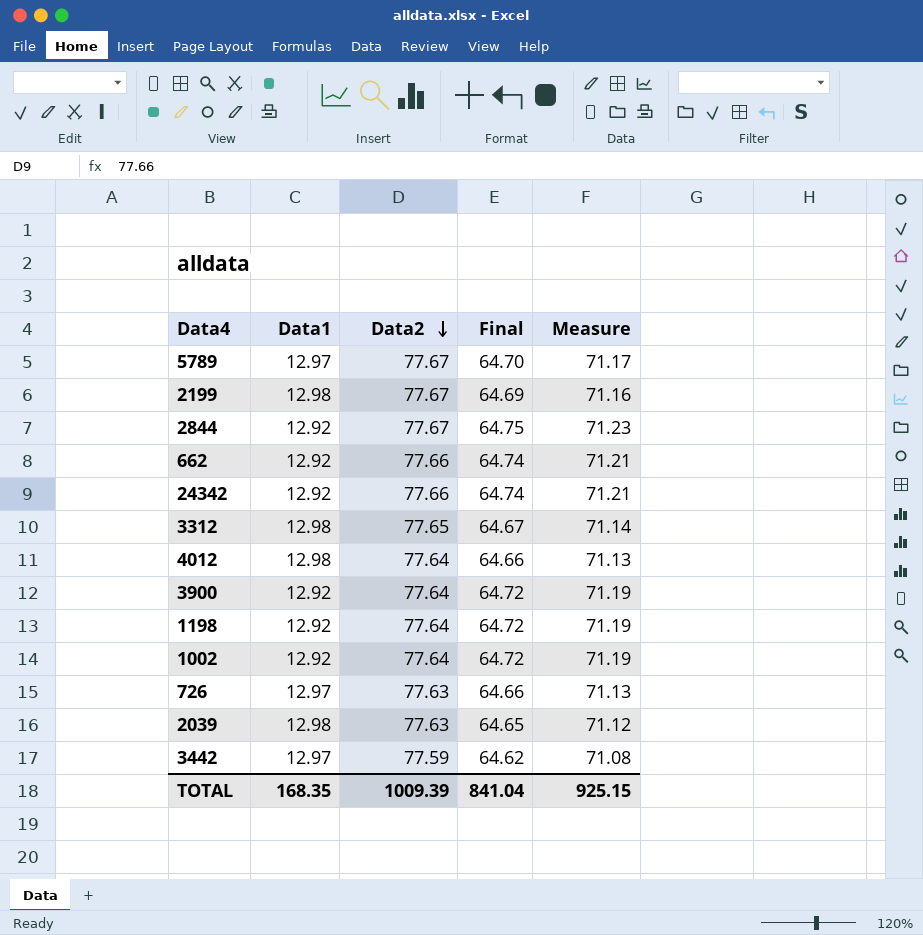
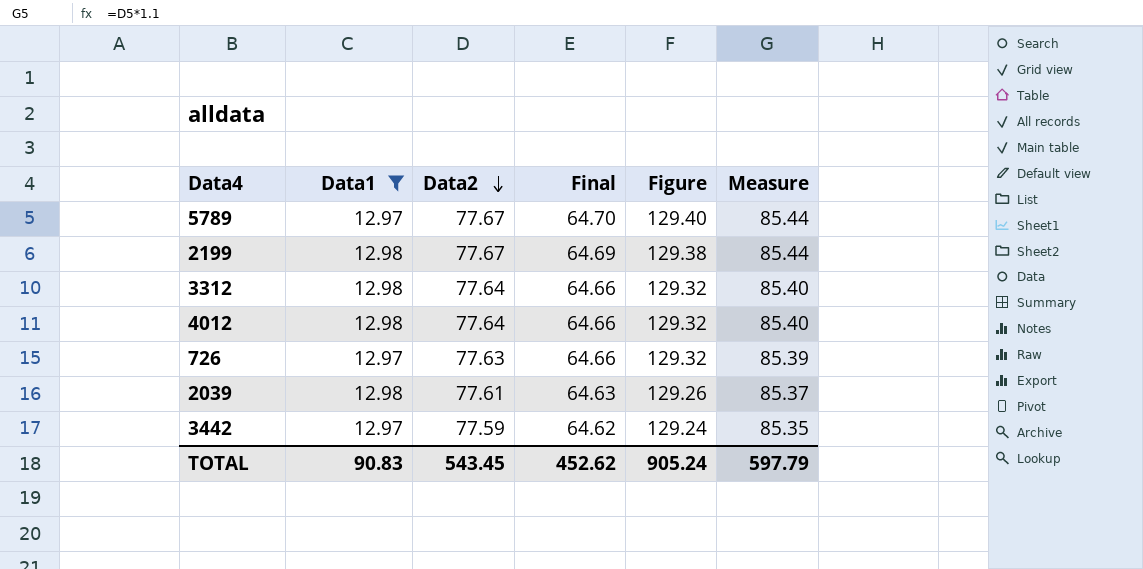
filter: none -> Data1 != 12.92
column Figure | formula: none -> [Final] * 2
column Measure | formula: [Final] * 1.1 -> [Data2] * 1.1
3312 | Data2: 77.65 -> 77.64
3312 | Final: 64.67 -> 64.66
2039 | Data2: 77.63 -> 77.61
2039 | Final: 64.65 -> 64.63
TOTAL | Data1: 168.35 -> 90.83
TOTAL | Data2: 1009.39 -> 543.45
TOTAL | Final: 841.04 -> 452.62
TOTAL | Measure: 925.15 -> 597.79

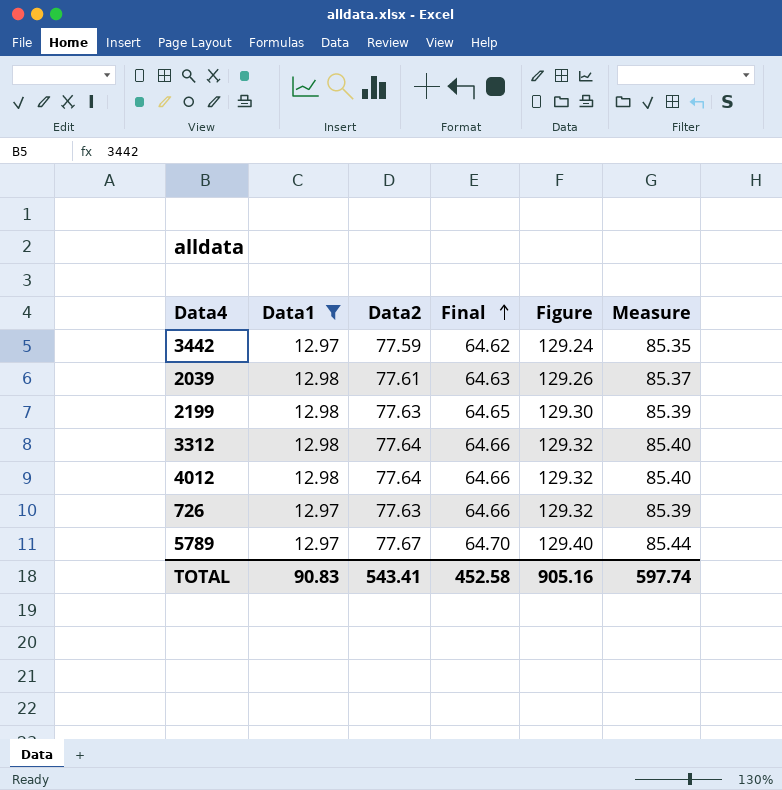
row order: Data2 descending -> Final ascending
2199 | Data2: 77.67 -> 77.63
2199 | Final: 64.69 -> 64.65
2199 | Figure: 129.38 -> 129.30
2199 | Measure: 85.44 -> 85.39
TOTAL | Data2: 543.45 -> 543.41
TOTAL | Final: 452.62 -> 452.58
TOTAL | Figure: 905.24 -> 905.16
TOTAL | Measure: 597.79 -> 597.74

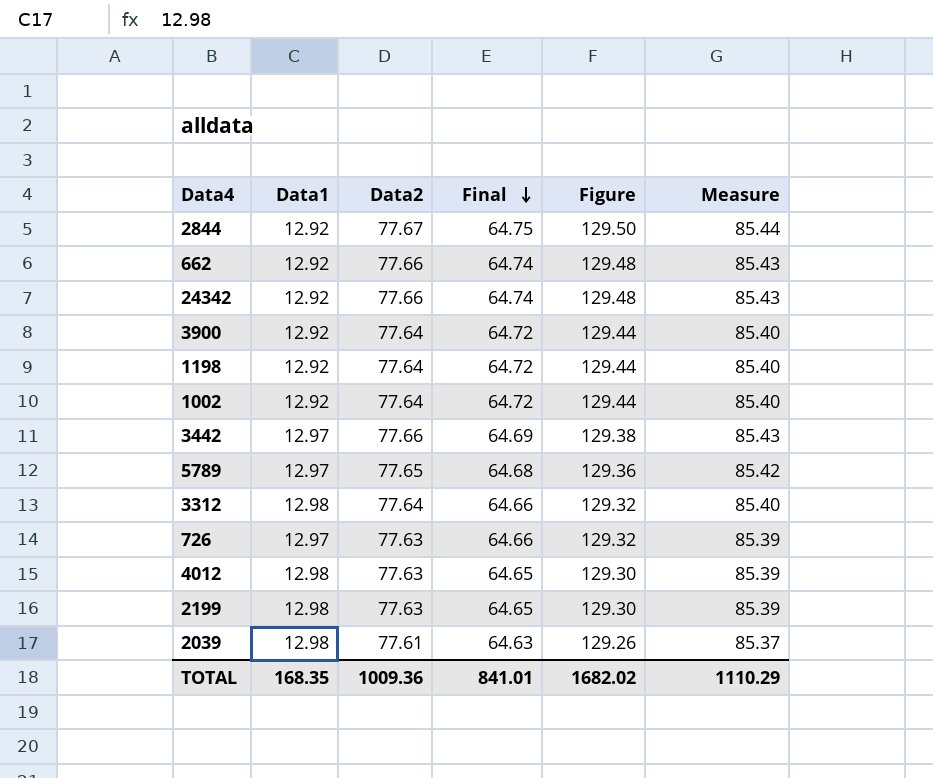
filter: Data1 != 12.92 -> none
row order: Final ascending -> Final descending
3442 | Data2: 77.59 -> 77.66
3442 | Final: 64.62 -> 64.69
3442 | Figure: 129.24 -> 129.38
3442 | Measure: 85.35 -> 85.43
5789 | Data2: 77.67 -> 77.65
5789 | Final: 64.70 -> 64.68
5789 | Figure: 129.40 -> 129.36
5789 | Measure: 85.44 -> 85.42
4012 | Data2: 77.64 -> 77.63
4012 | Final: 64.66 -> 64.65
4012 | Figure: 129.32 -> 129.30
4012 | Measure: 85.40 -> 85.39
TOTAL | Data1: 90.83 -> 168.35
TOTAL | Data2: 543.41 -> 1009.36
TOTAL | Final: 452.58 -> 841.01
TOTAL | Figure: 905.16 -> 1682.02
TOTAL | Measure: 597.74 -> 1110.29

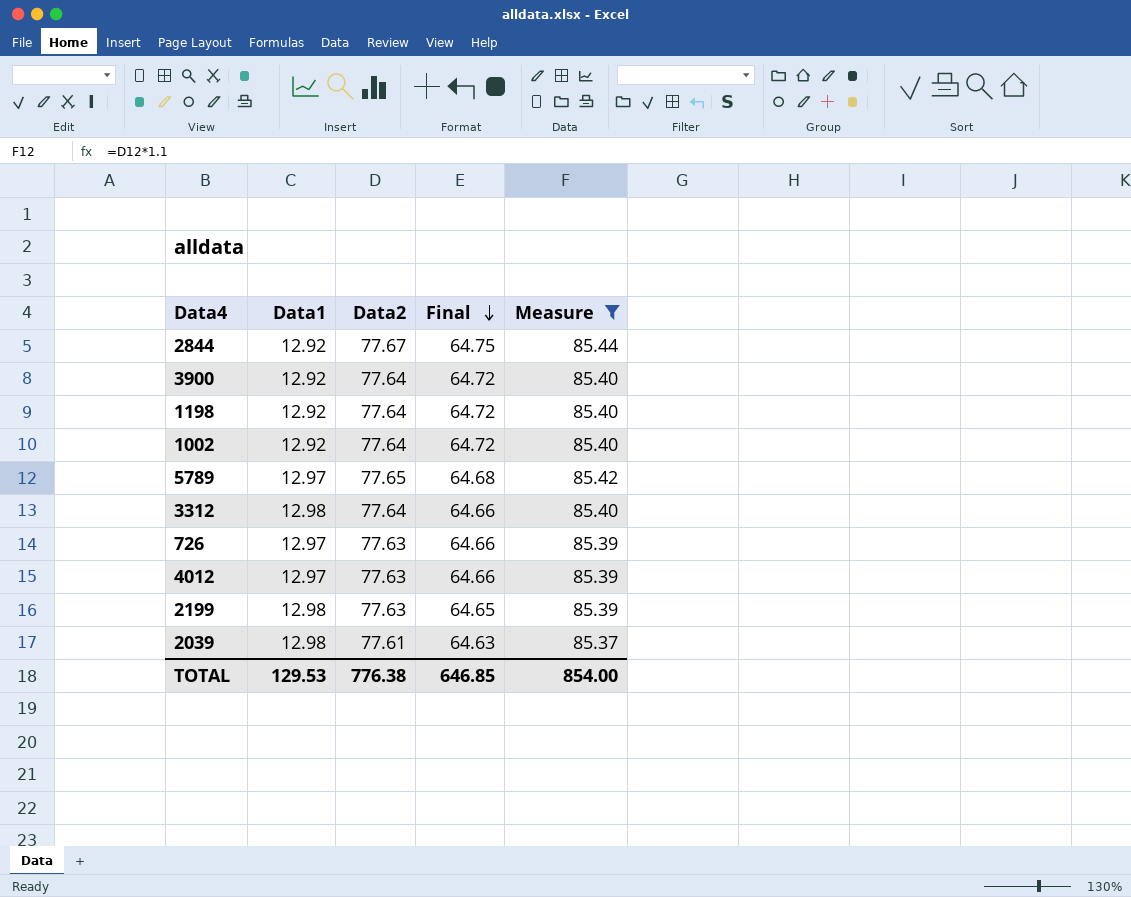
filter: none -> Measure != 85.43
column Figure | formula: [Final] * 2 -> none
4012 | Data1: 12.98 -> 12.97
4012 | Final: 64.65 -> 64.66
TOTAL | Data1: 168.35 -> 129.53
TOTAL | Data2: 1009.36 -> 776.38
TOTAL | Final: 841.01 -> 646.85
TOTAL | Measure: 1110.29 -> 854.00

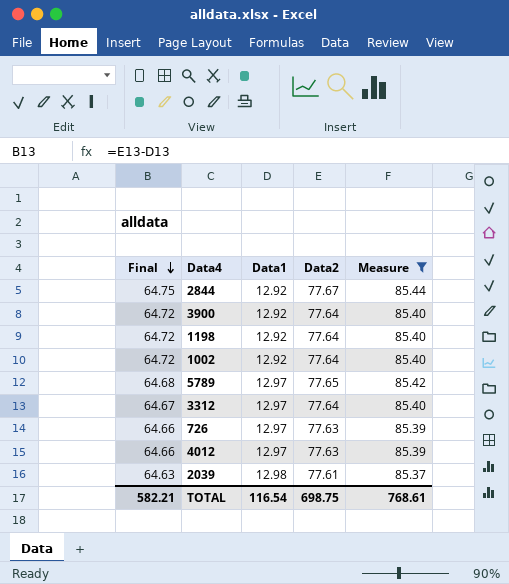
column Final | position: 4 -> 1
row 2199: 12.98 | 77.63 | 64.65 | 85.39 -> none
3312 | Final: 64.66 -> 64.67
3312 | Data1: 12.98 -> 12.97
TOTAL | Final: 646.85 -> 582.21
TOTAL | Data1: 129.53 -> 116.54
TOTAL | Data2: 776.38 -> 698.75
TOTAL | Measure: 854.00 -> 768.61

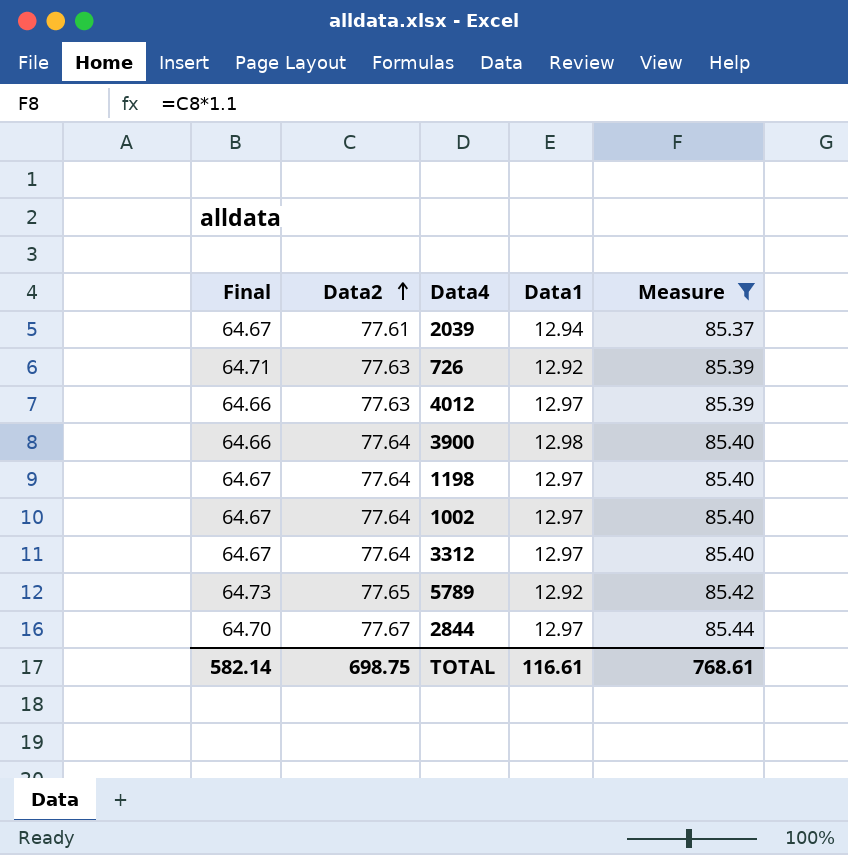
row order: Final descending -> Data2 ascending
column Data2 | position: 4 -> 2
2039 | Final: 64.63 -> 64.67
2039 | Data1: 12.98 -> 12.94
726 | Final: 64.66 -> 64.71
726 | Data1: 12.97 -> 12.92
3900 | Final: 64.72 -> 64.66
3900 | Data1: 12.92 -> 12.98
1198 | Final: 64.72 -> 64.67
1198 | Data1: 12.92 -> 12.97
1002 | Final: 64.72 -> 64.67
1002 | Data1: 12.92 -> 12.97
5789 | Final: 64.68 -> 64.73
5789 | Data1: 12.97 -> 12.92
2844 | Final: 64.75 -> 64.70
2844 | Data1: 12.92 -> 12.97
TOTAL | Final: 582.21 -> 582.14
TOTAL | Data1: 116.54 -> 116.61

